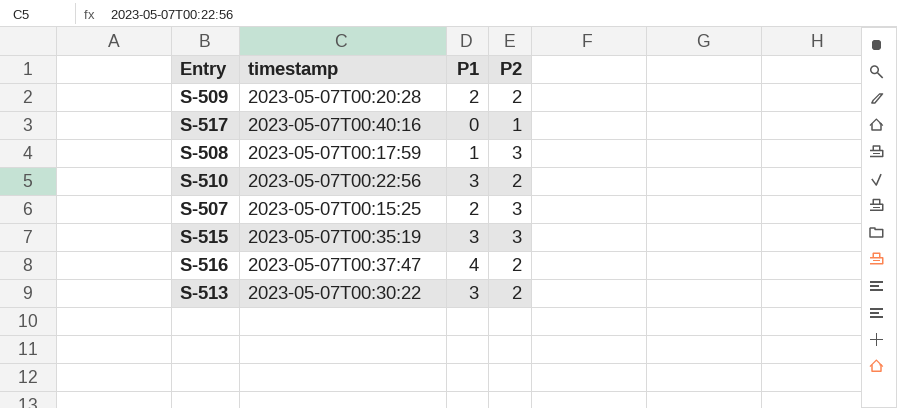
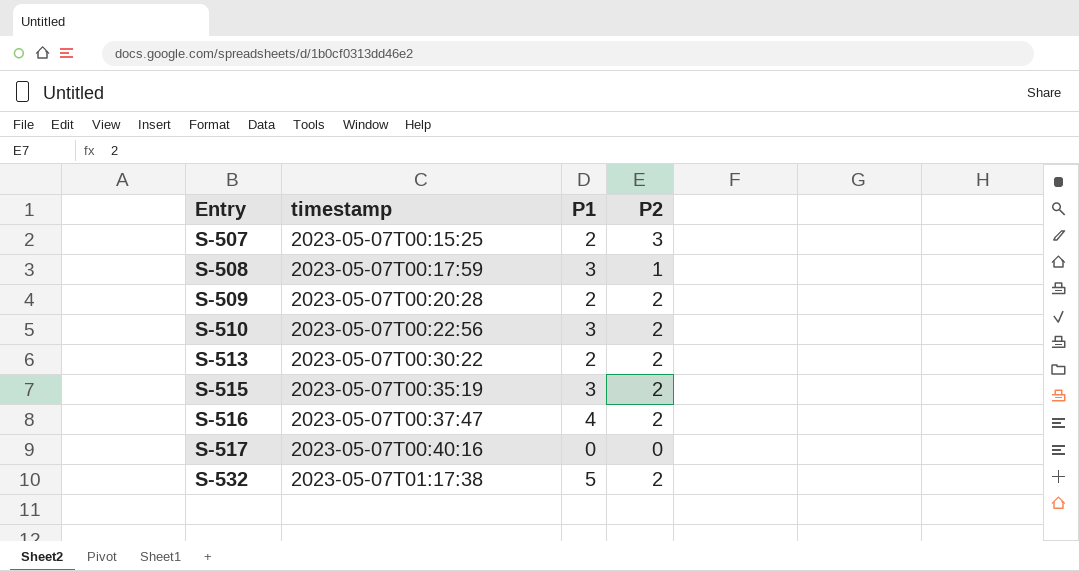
row order: none -> Entry ascending
S-508 | P1: 1 -> 3
S-508 | P2: 3 -> 1
S-513 | P1: 3 -> 2
S-515 | P2: 3 -> 2
S-517 | P2: 1 -> 0
row S-532: none -> 2023-05-07T01:17:38 | 5 | 2

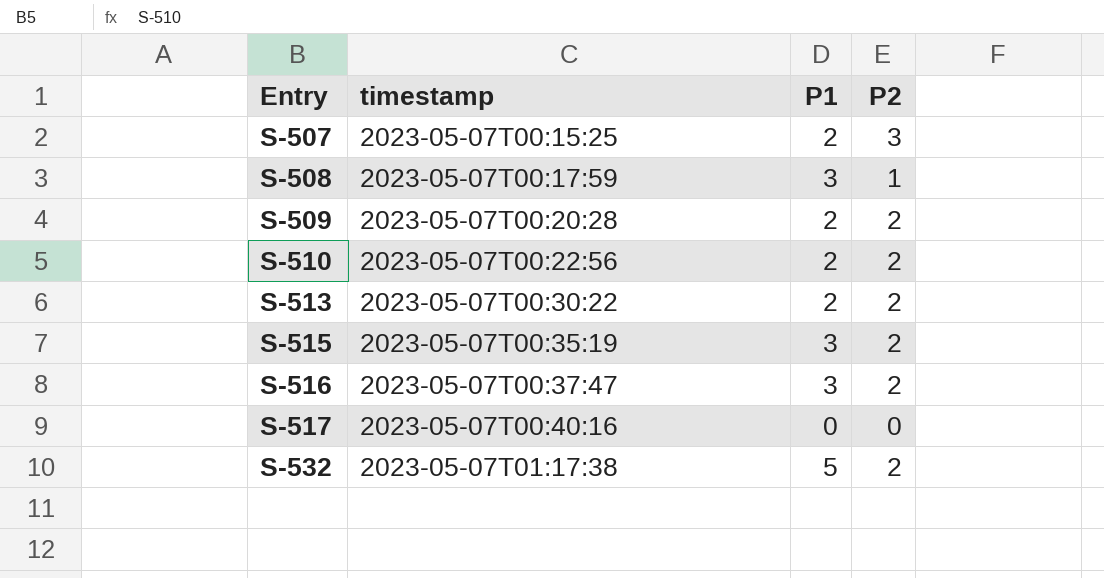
S-510 | P1: 3 -> 2
S-516 | P1: 4 -> 3

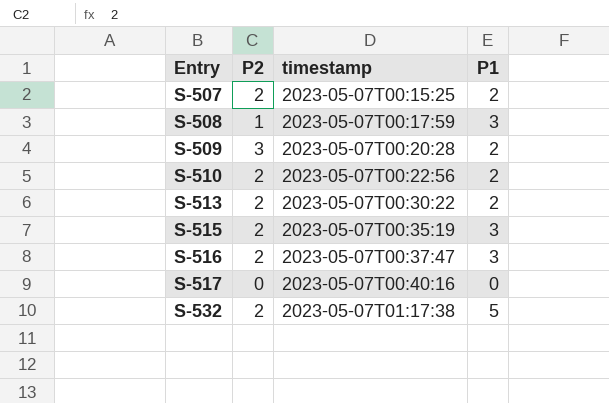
column P2 | position: 4 -> 2
S-507 | P2: 3 -> 2
S-509 | P2: 2 -> 3

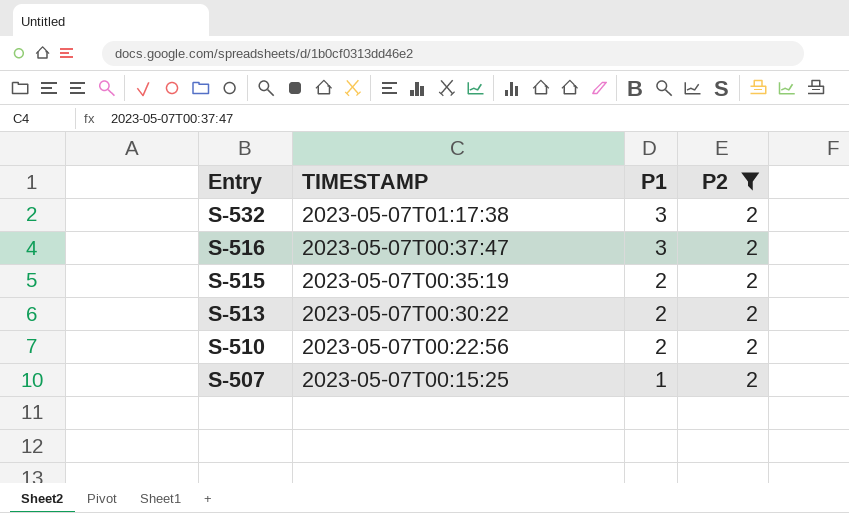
filter: none -> P2 = 2
row order: Entry ascending -> Entry descending
column name: timestamp -> TIMESTAMP
column P2 | position: 2 -> 4
S-532 | P1: 5 -> 3
S-515 | P1: 3 -> 2
S-507 | P1: 2 -> 1

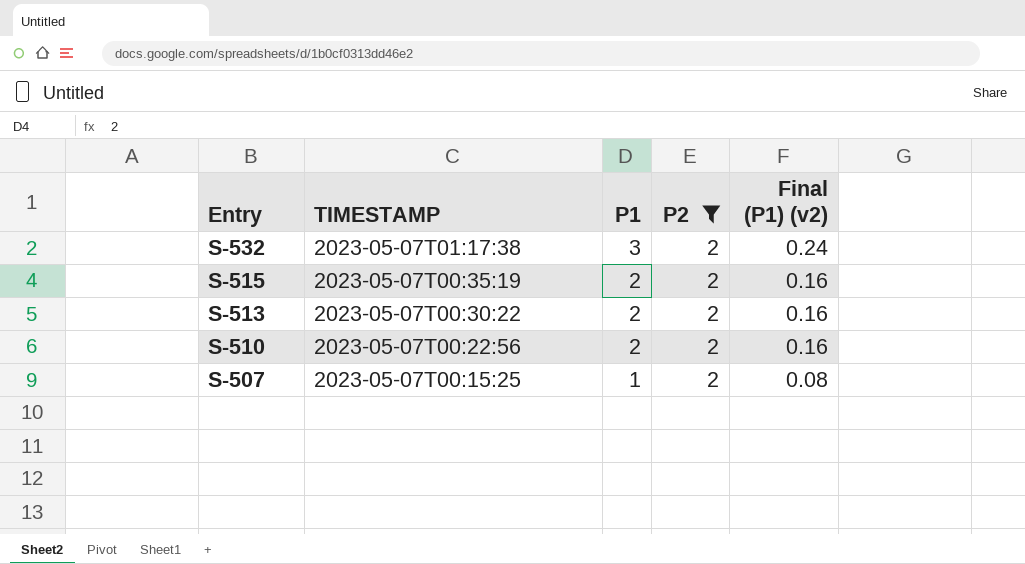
column Final (P1) (v2) | formula: none -> [P1] * 0.08
row S-516: 2023-05-07T00:37:47 | 3 | 2 -> none

